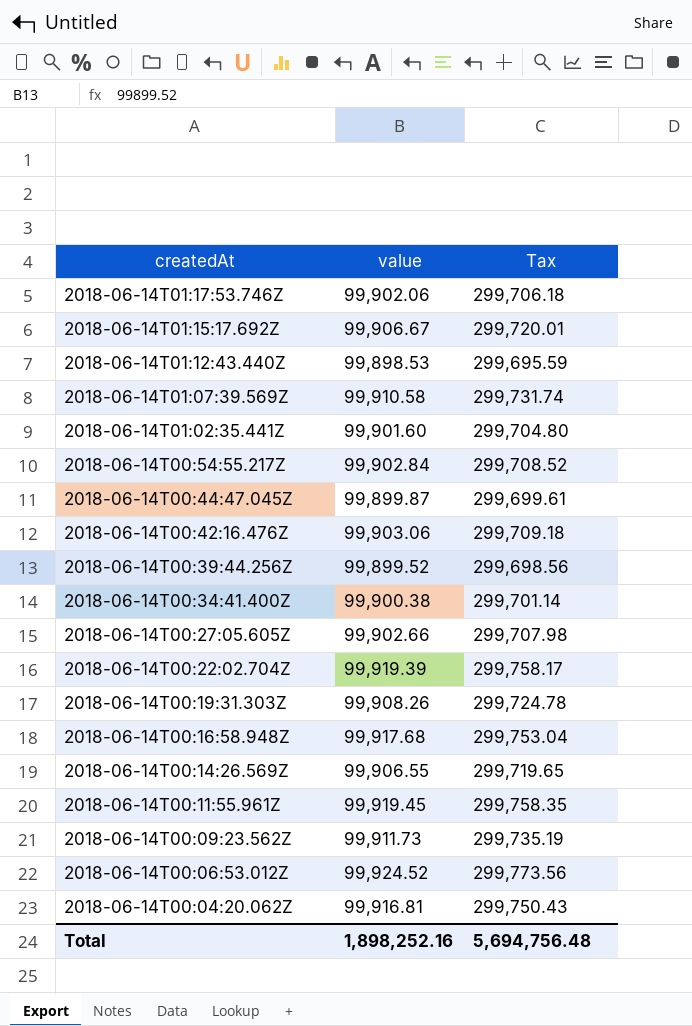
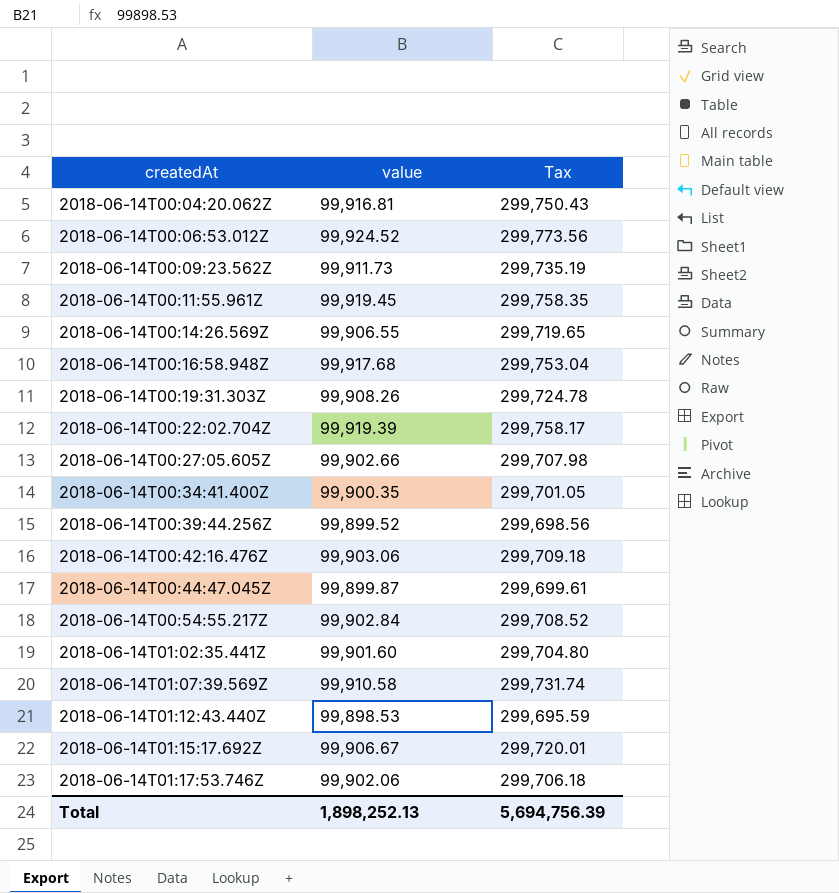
row order: createdAt descending -> createdAt ascending
2018-06-14T00:34:41.400Z | value: 99,900.38 -> 99,900.35
2018-06-14T00:34:41.400Z | Tax: 299,701.14 -> 299,701.05
Total | value: 1,898,252.16 -> 1,898,252.13
Total | Tax: 5,694,756.48 -> 5,694,756.39

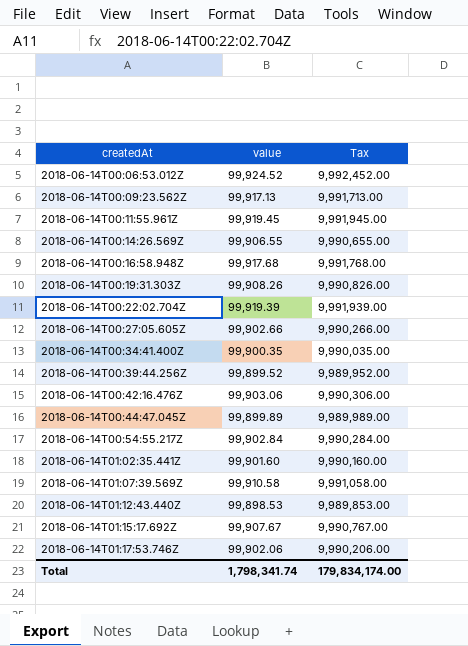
column Tax | formula: [value] * 3 -> [value] * 100
row 2018-06-14T00:04:20.062Z: 99,916.81 | 299,750.43 -> none
2018-06-14T00:09:23.562Z | value: 99,911.73 -> 99,917.13
2018-06-14T00:44:47.045Z | value: 99,899.87 -> 99,899.89
2018-06-14T01:15:17.692Z | value: 99,906.67 -> 99,907.67
Total | value: 1,898,252.13 -> 1,798,341.74
Total | Tax: 5,694,756.39 -> 179,834,174.00

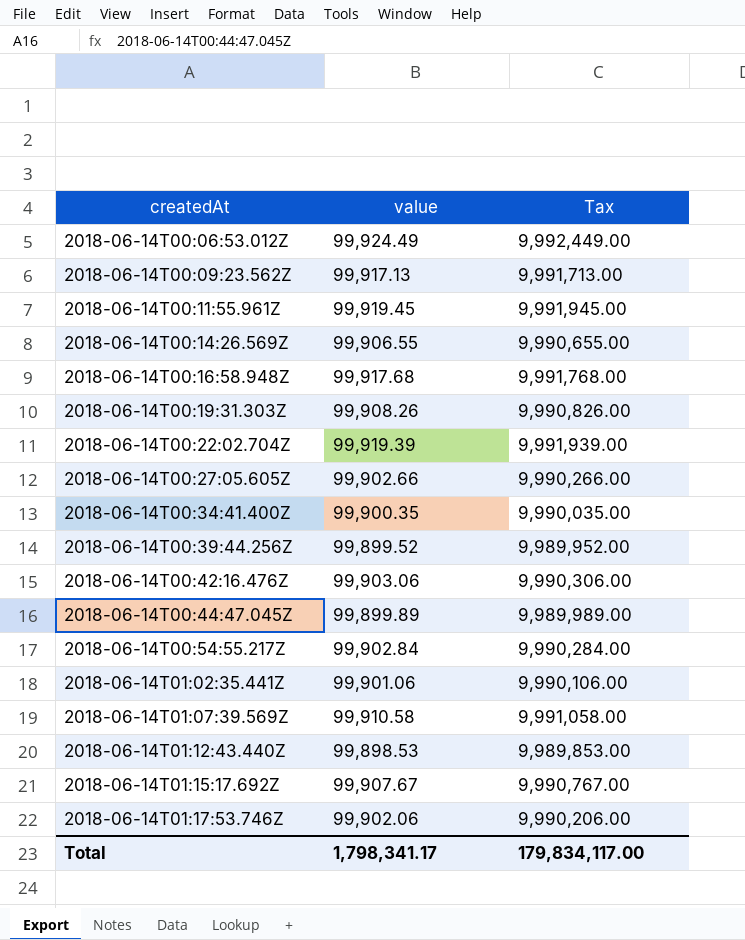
2018-06-14T00:06:53.012Z | value: 99,924.52 -> 99,924.49
2018-06-14T00:06:53.012Z | Tax: 9,992,452.00 -> 9,992,449.00
2018-06-14T01:02:35.441Z | value: 99,901.60 -> 99,901.06
2018-06-14T01:02:35.441Z | Tax: 9,990,160.00 -> 9,990,106.00
Total | value: 1,798,341.74 -> 1,798,341.17
Total | Tax: 179,834,174.00 -> 179,834,117.00

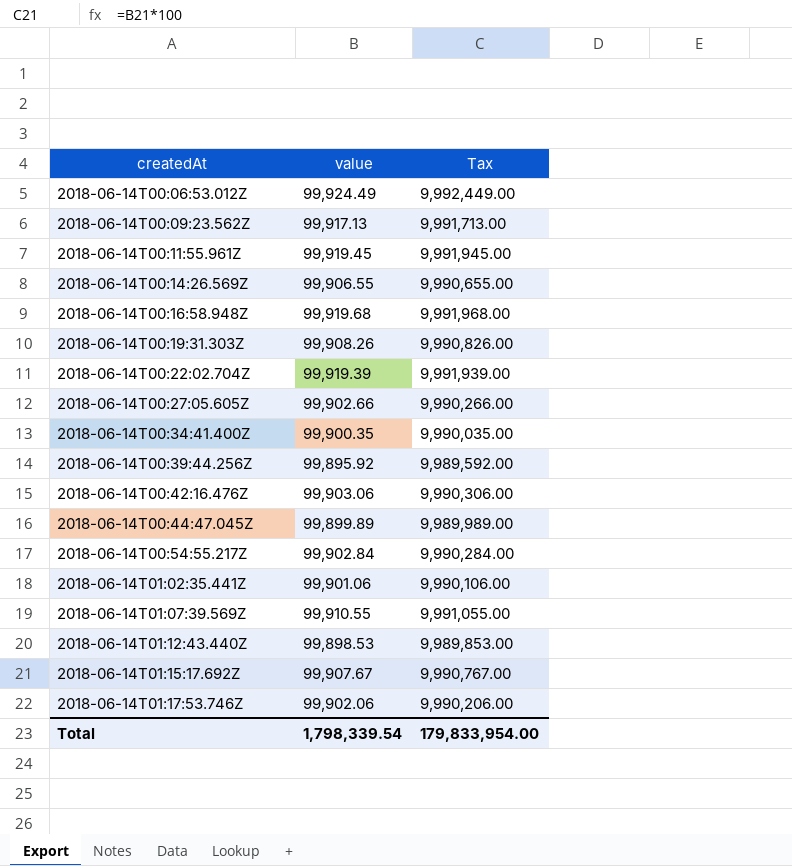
2018-06-14T00:16:58.948Z | value: 99,917.68 -> 99,919.68
2018-06-14T00:16:58.948Z | Tax: 9,991,768.00 -> 9,991,968.00
2018-06-14T00:39:44.256Z | value: 99,899.52 -> 99,895.92
2018-06-14T00:39:44.256Z | Tax: 9,989,952.00 -> 9,989,592.00
2018-06-14T01:07:39.569Z | value: 99,910.58 -> 99,910.55
2018-06-14T01:07:39.569Z | Tax: 9,991,058.00 -> 9,991,055.00
Total | value: 1,798,341.17 -> 1,798,339.54
Total | Tax: 179,834,117.00 -> 179,833,954.00

